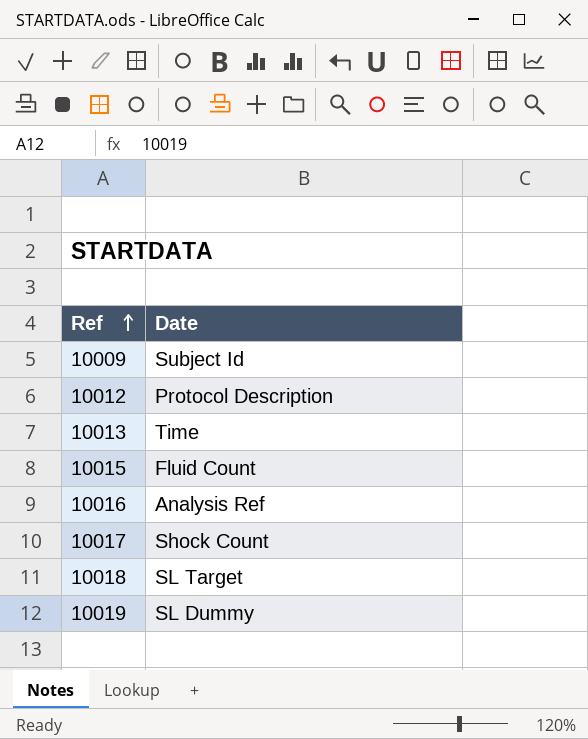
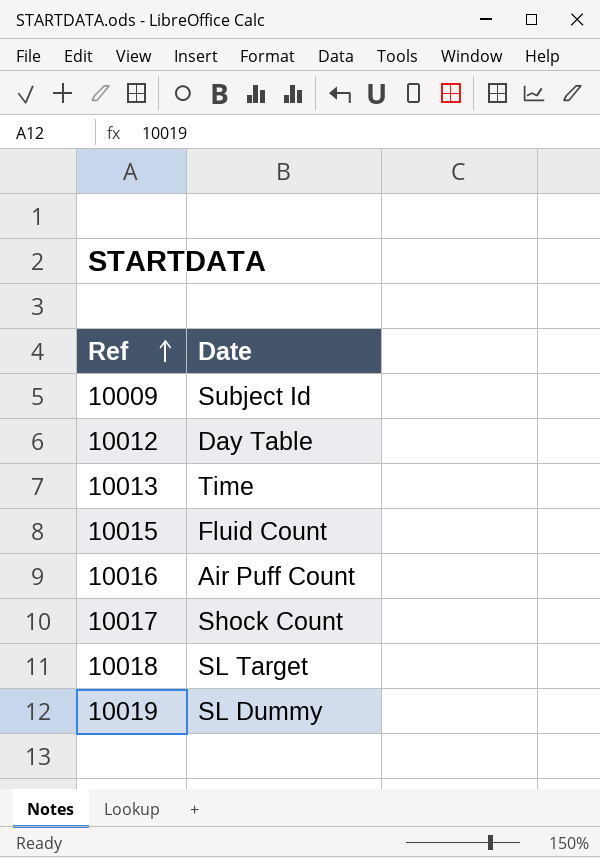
10012 | Date: Protocol Description -> Day Table
10016 | Date: Analysis Ref -> Air Puff Count

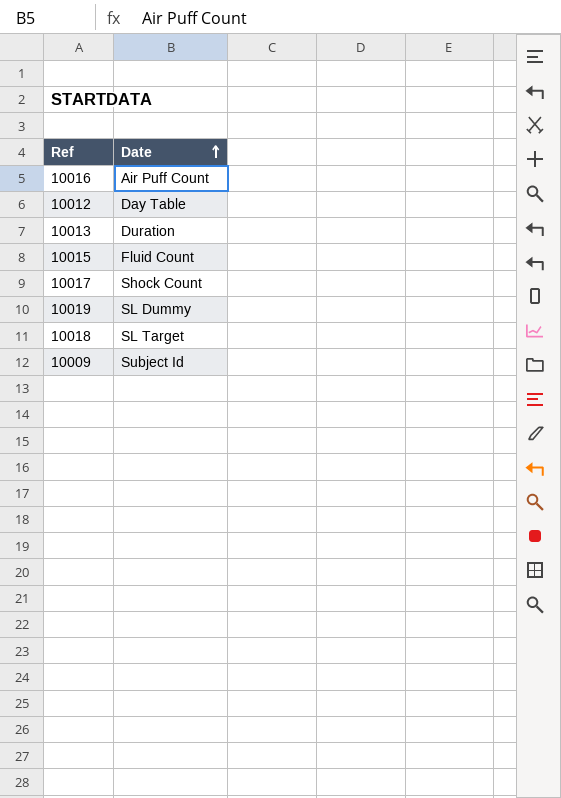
row order: Ref ascending -> Date ascending
10013 | Date: Time -> Duration

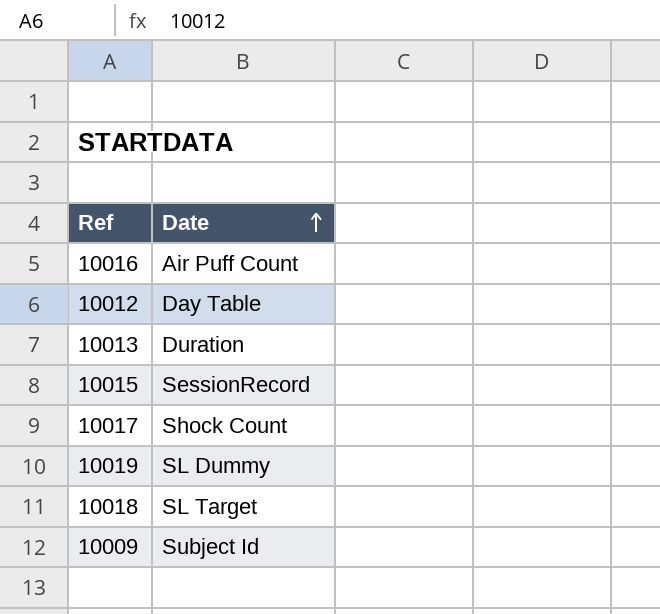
10015 | Date: Fluid Count -> SessionRecord

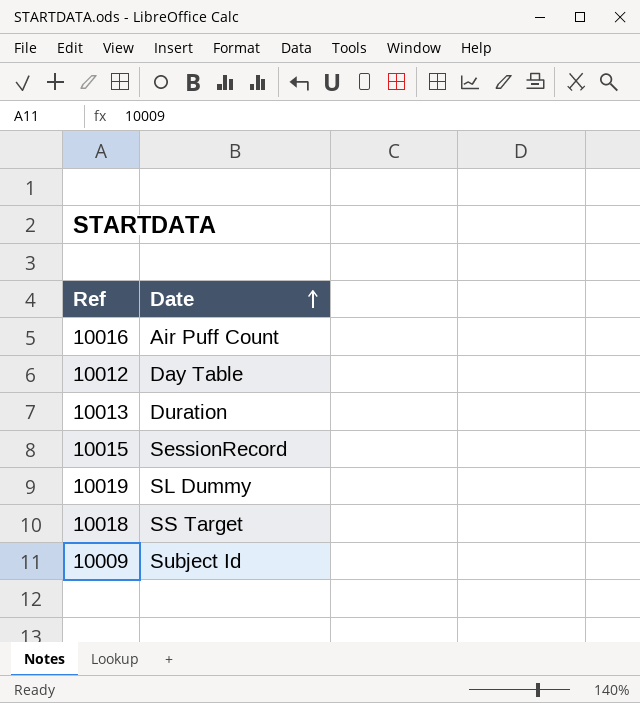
row 10017: Shock Count -> none
10018 | Date: SL Target -> SS Target

